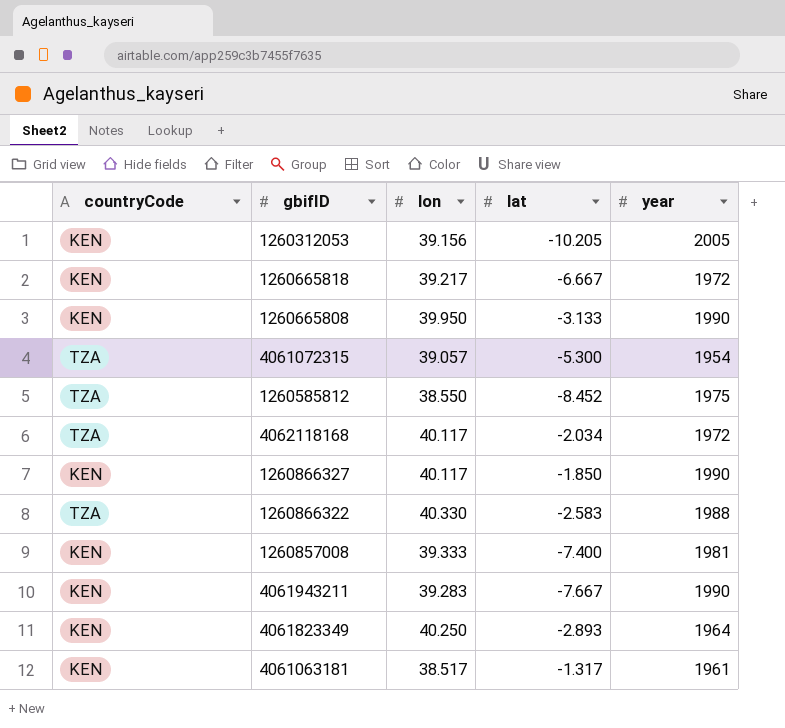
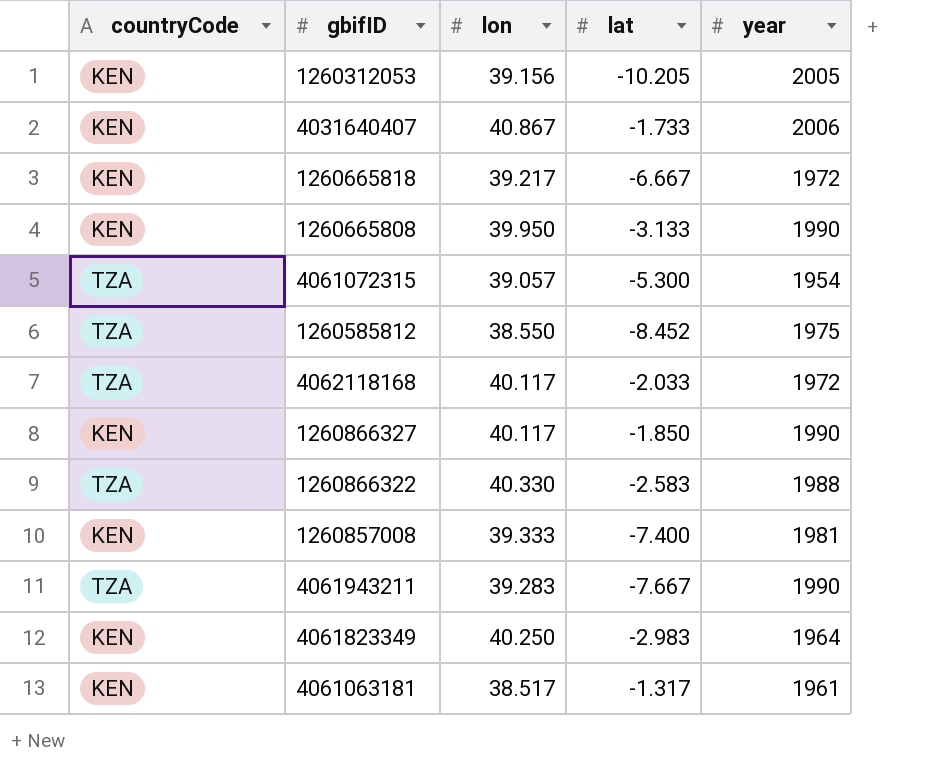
row 4031640407: none -> KEN | 40.867 | -1.733 | 2006
4062118168 | lat: -2.034 -> -2.033
4061943211 | countryCode: KEN -> TZA
4061823349 | lat: -2.893 -> -2.983

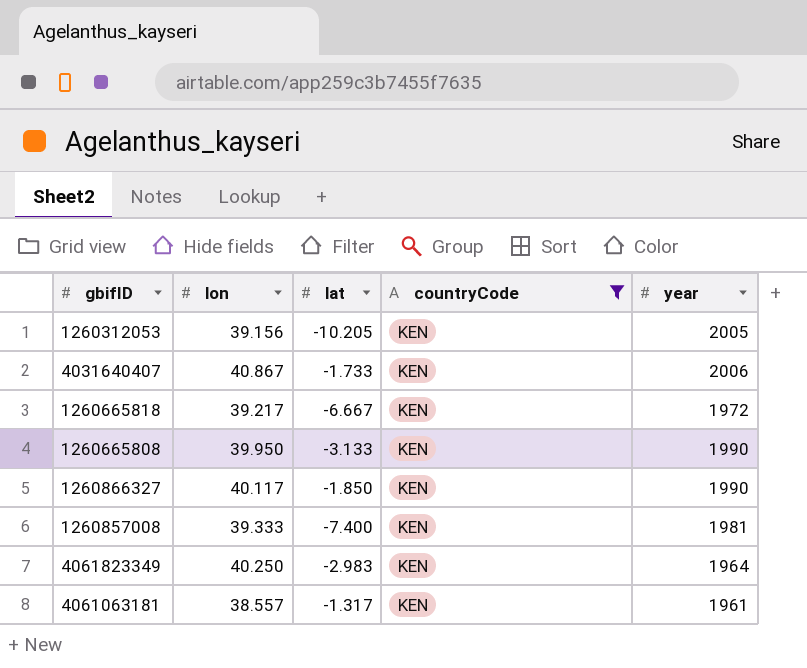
filter: none -> countryCode = KEN
column countryCode | position: 1 -> 4
4061063181 | lon: 38.517 -> 38.557

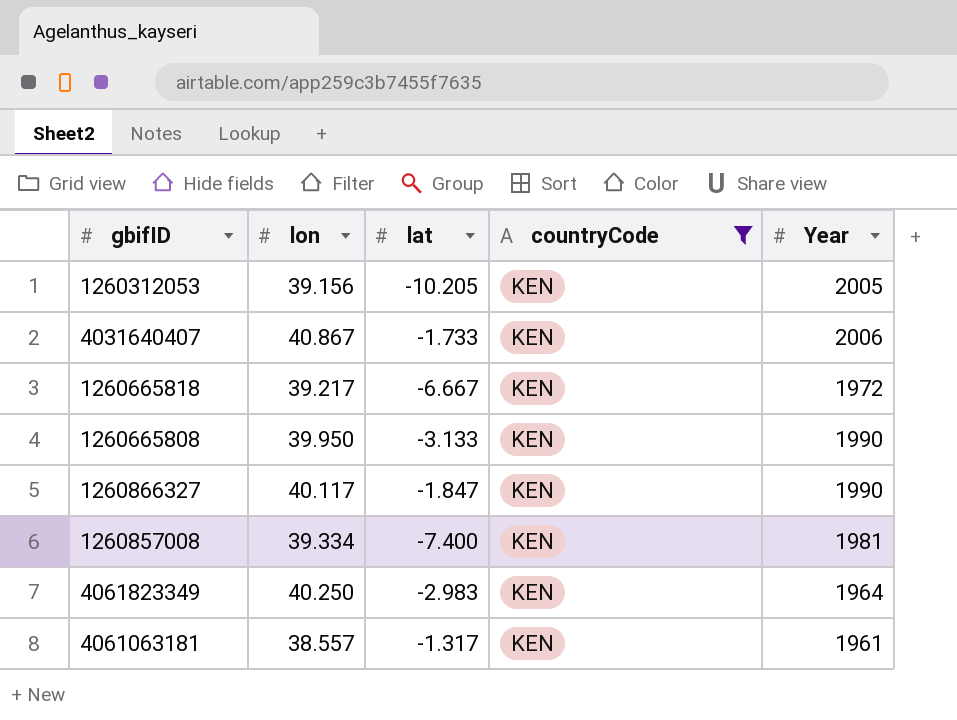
column name: year -> Year
1260866327 | lat: -1.850 -> -1.847
1260857008 | lon: 39.333 -> 39.334

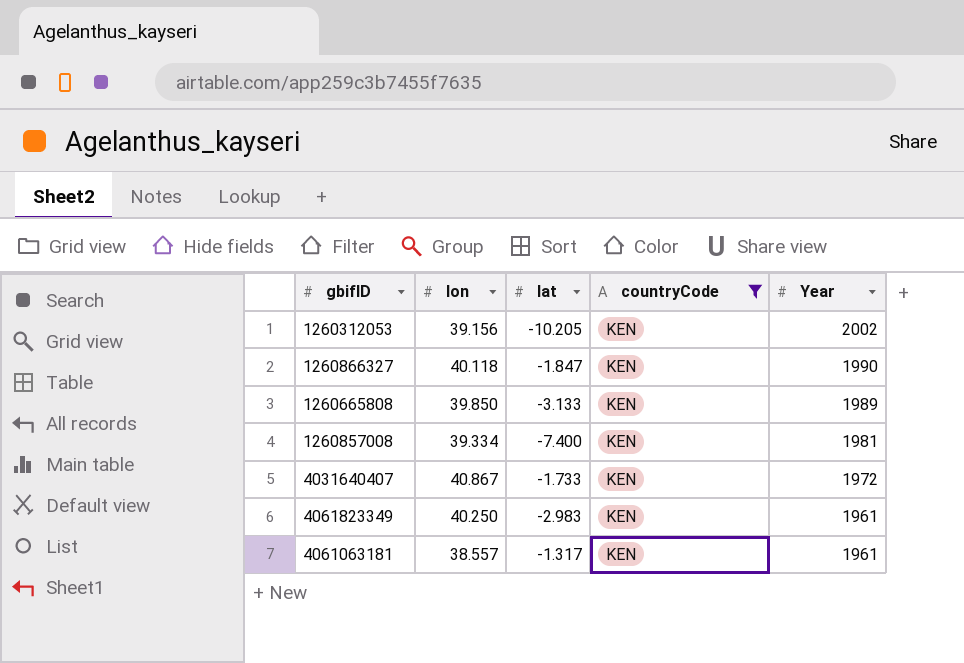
row order: none -> Year descending
row 1260665818: 39.217 | -6.667 | KEN | 1972 -> none
1260312053 | Year: 2005 -> 2002
1260866327 | lon: 40.117 -> 40.118
1260665808 | lon: 39.950 -> 39.850
1260665808 | Year: 1990 -> 1989
4031640407 | Year: 2006 -> 1972
4061823349 | Year: 1964 -> 1961

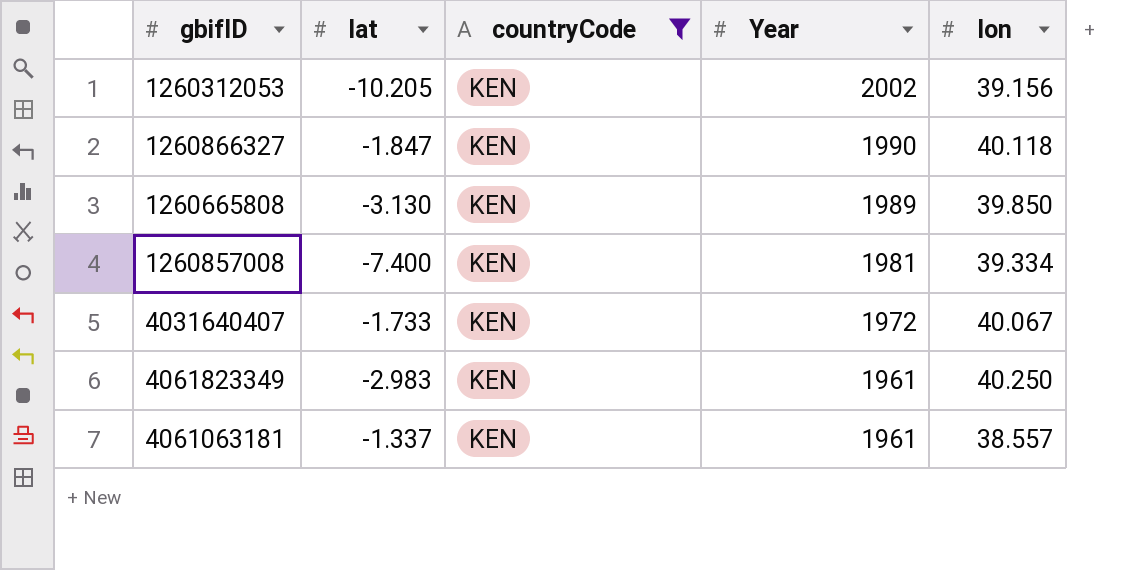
column lon | position: 2 -> 5
1260665808 | lat: -3.133 -> -3.130
4031640407 | lon: 40.867 -> 40.067
4061063181 | lat: -1.317 -> -1.337

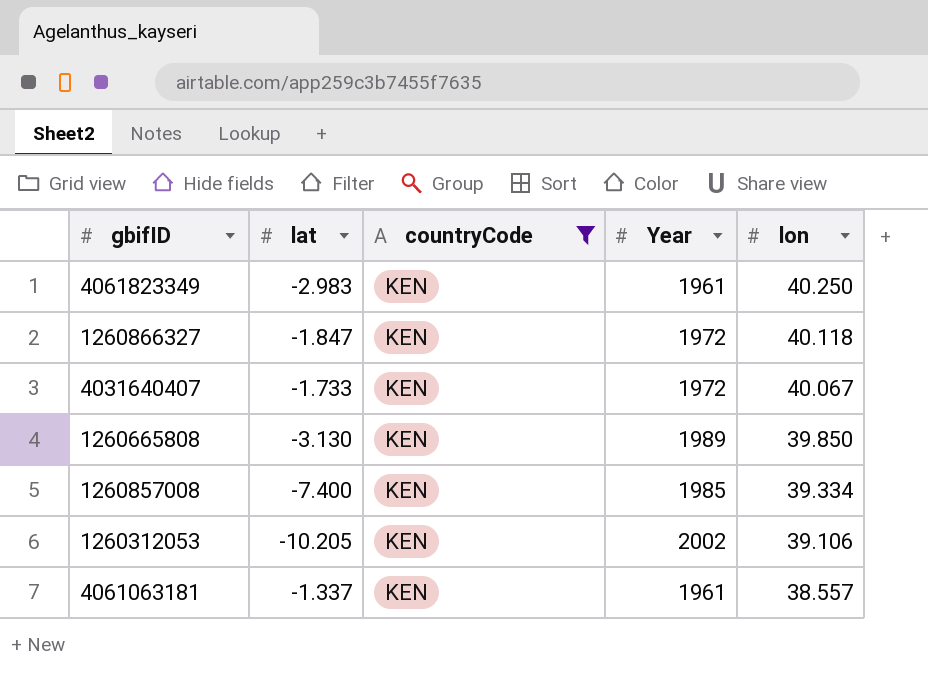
row order: Year descending -> lon descending
1260866327 | Year: 1990 -> 1972
1260857008 | Year: 1981 -> 1985
1260312053 | lon: 39.156 -> 39.106

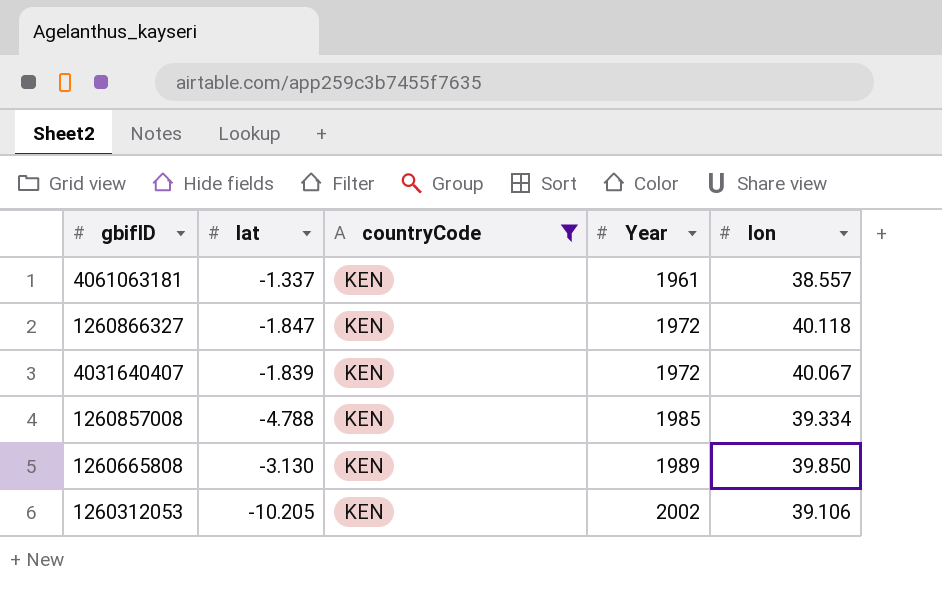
row order: lon descending -> Year ascending
row 4061823349: -2.983 | KEN | 1961 | 40.250 -> none
4031640407 | lat: -1.733 -> -1.839
1260857008 | lat: -7.400 -> -4.788

